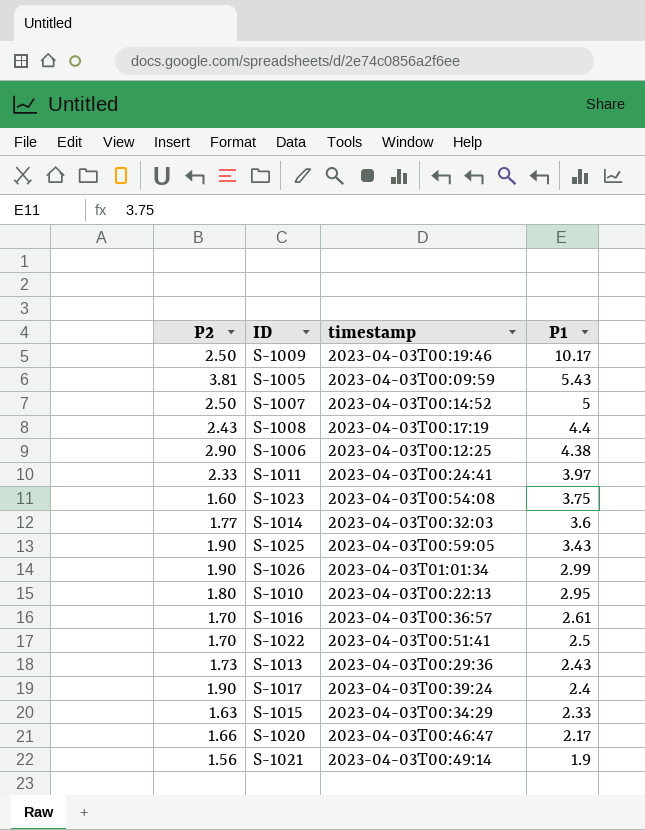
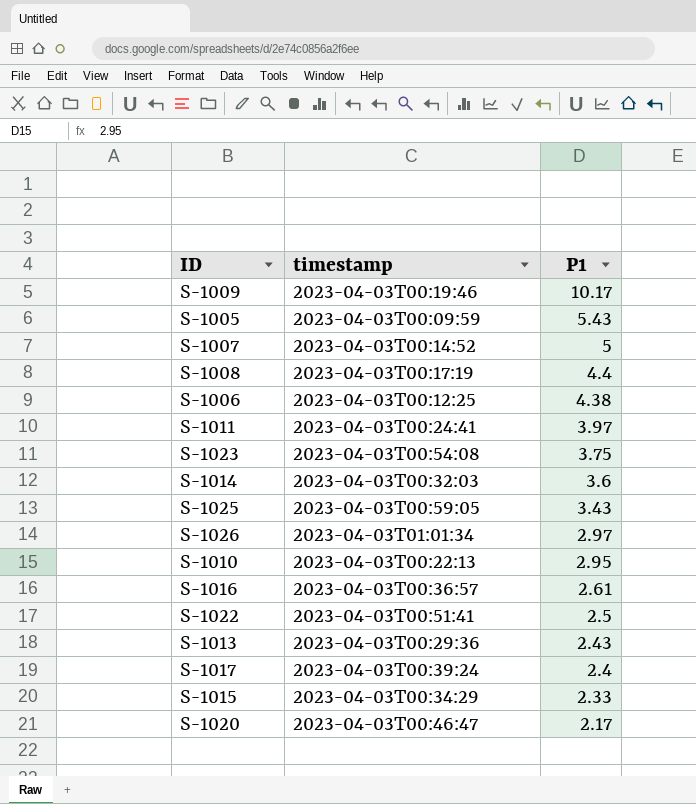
column P2 | position: 1 -> none
row S-1021: 1.56 | 2023-04-03T00:49:14 | 1.9 -> none
S-1026 | P1: 2.99 -> 2.97

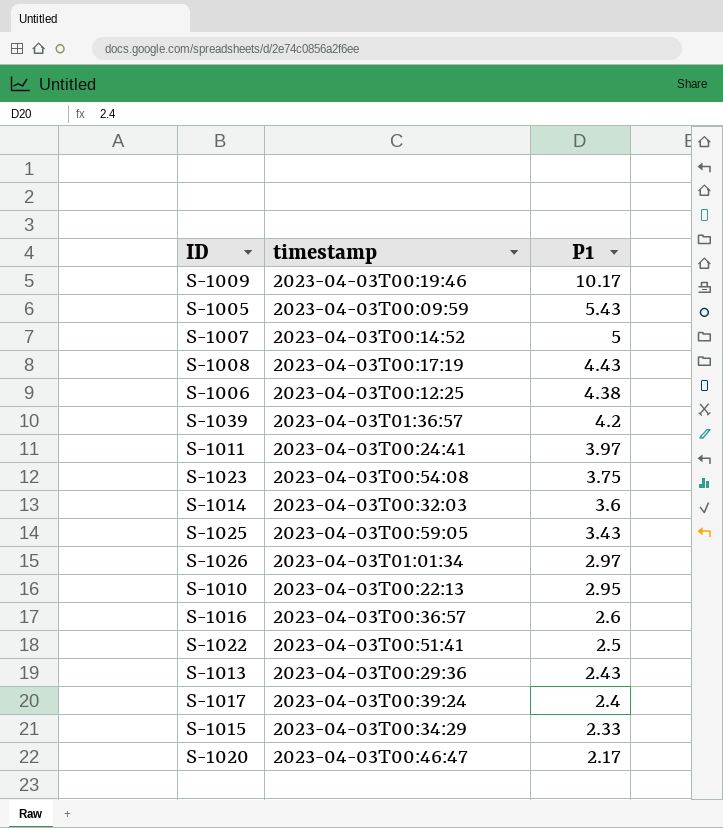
S-1008 | P1: 4.4 -> 4.43
row S-1039: none -> 2023-04-03T01:36:57 | 4.2
S-1016 | P1: 2.61 -> 2.6

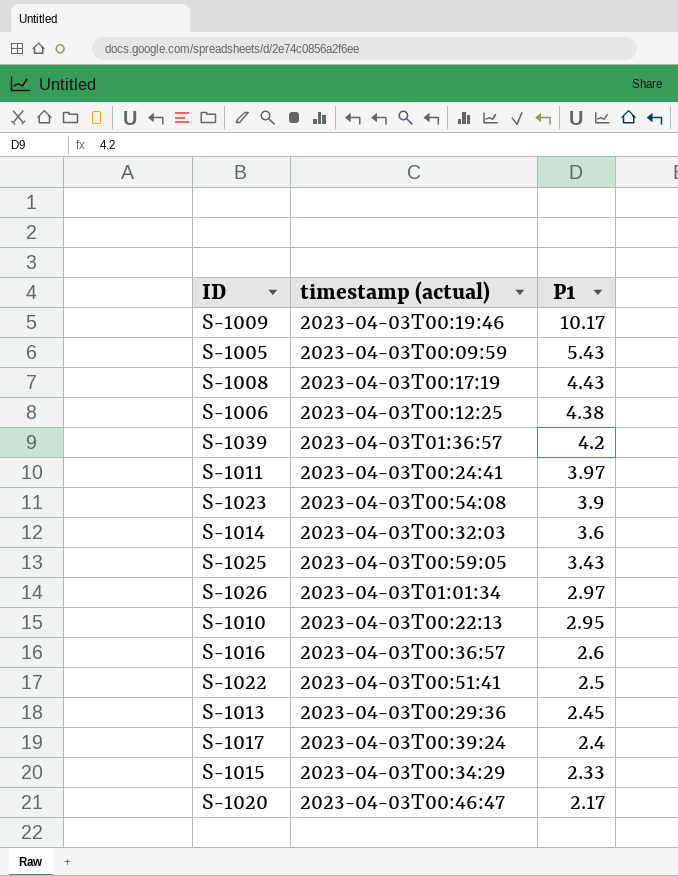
column name: timestamp -> timestamp (actual)
row S-1007: 2023-04-03T00:14:52 | 5 -> none
S-1023 | P1: 3.75 -> 3.9
S-1013 | P1: 2.43 -> 2.45

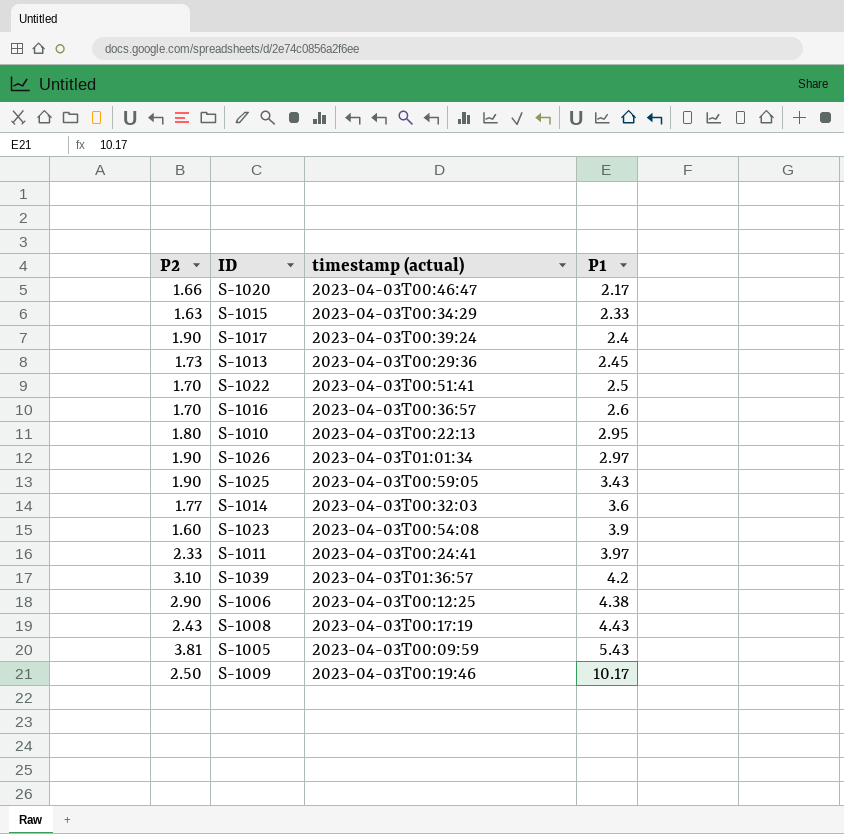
row order: P1 descending -> P1 ascending
column P2 | position: none -> 1

